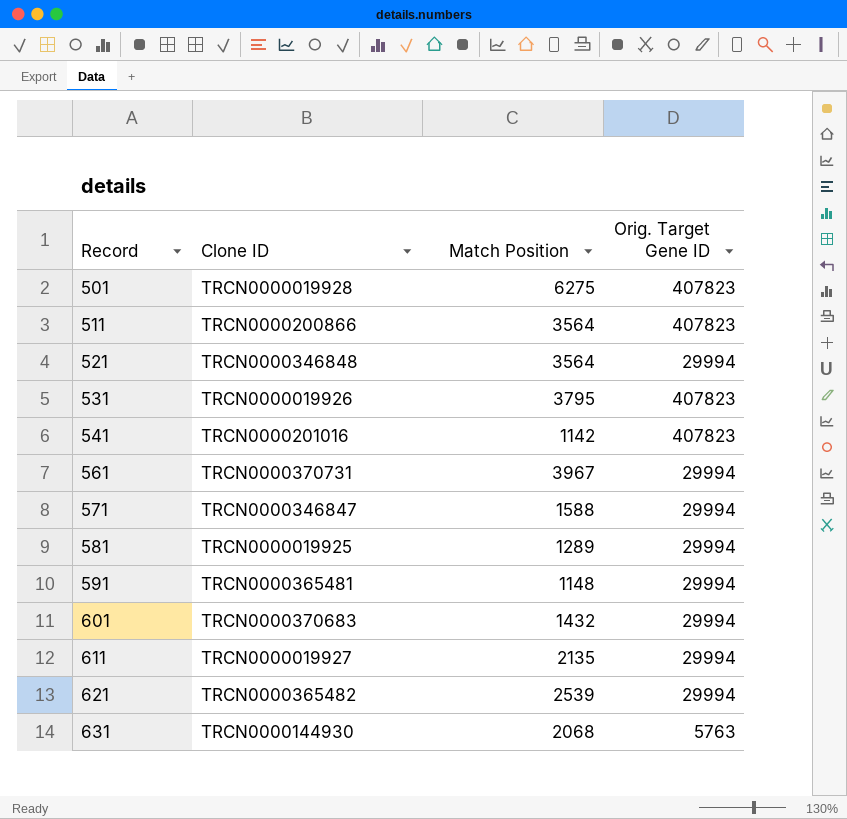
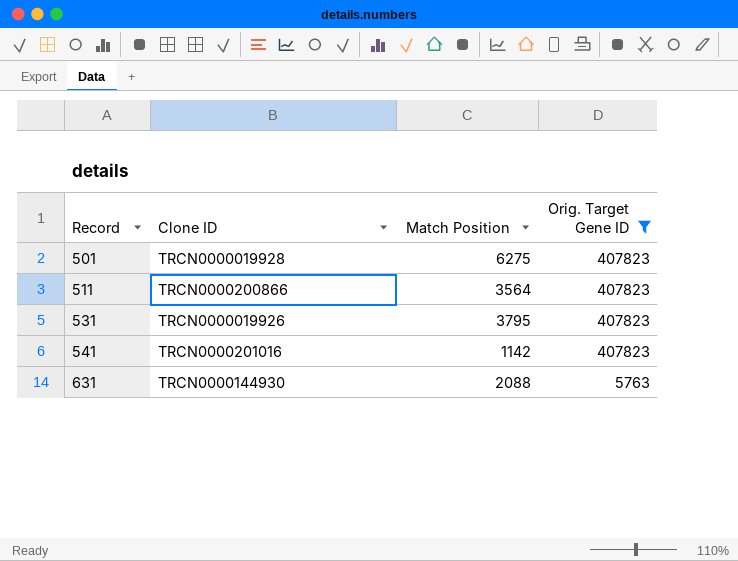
filter: none -> Orig. Target Gene ID != 29994
631 | Match Position: 2068 -> 2088

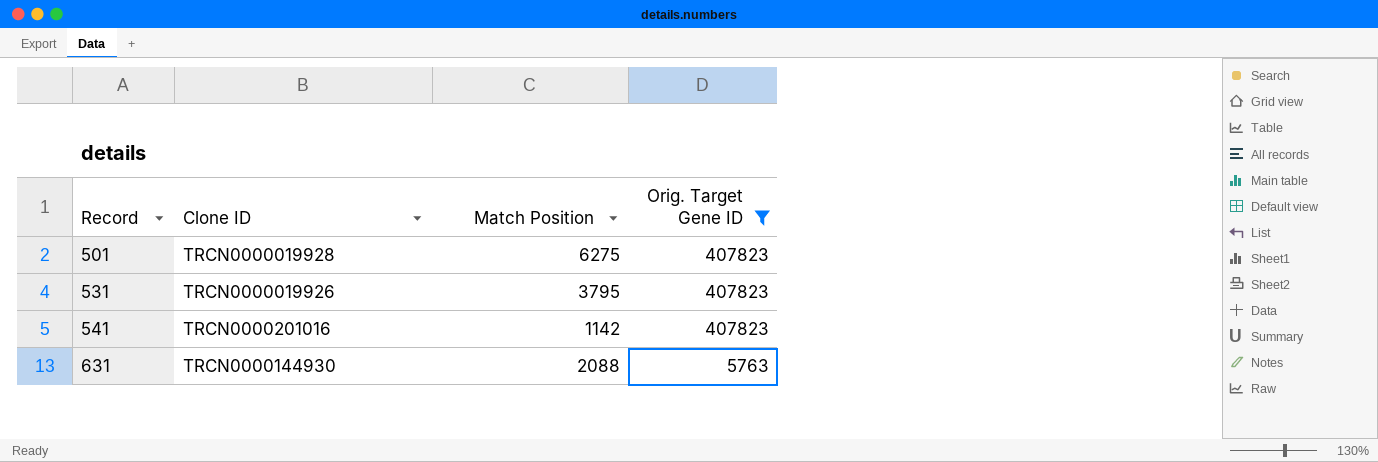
row 511: TRCN0000200866 | 3564 | 407823 -> none

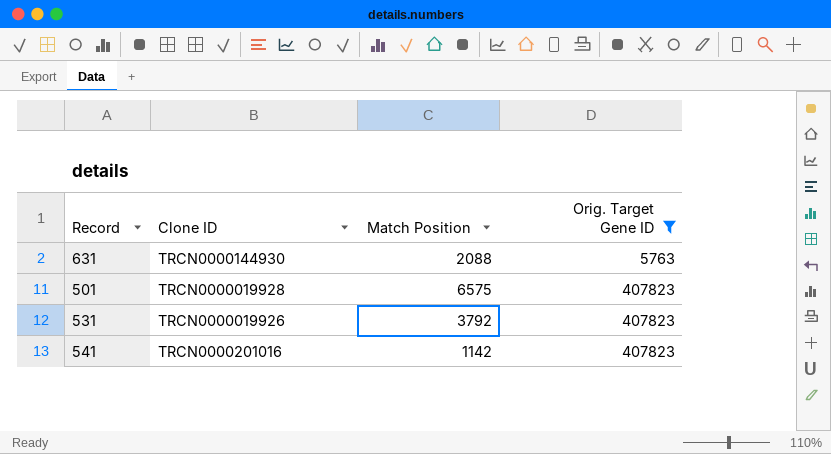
row order: Record ascending -> Orig. Target Gene ID ascending
501 | Match Position: 6275 -> 6575
531 | Match Position: 3795 -> 3792

